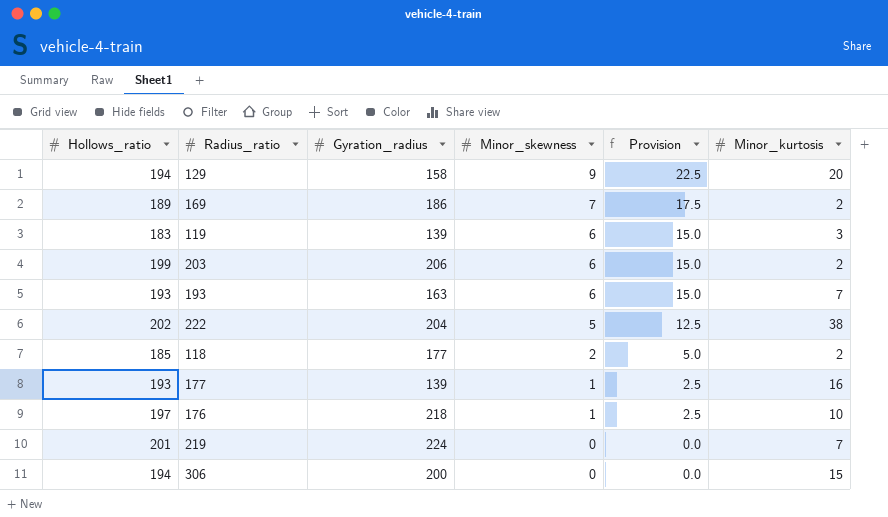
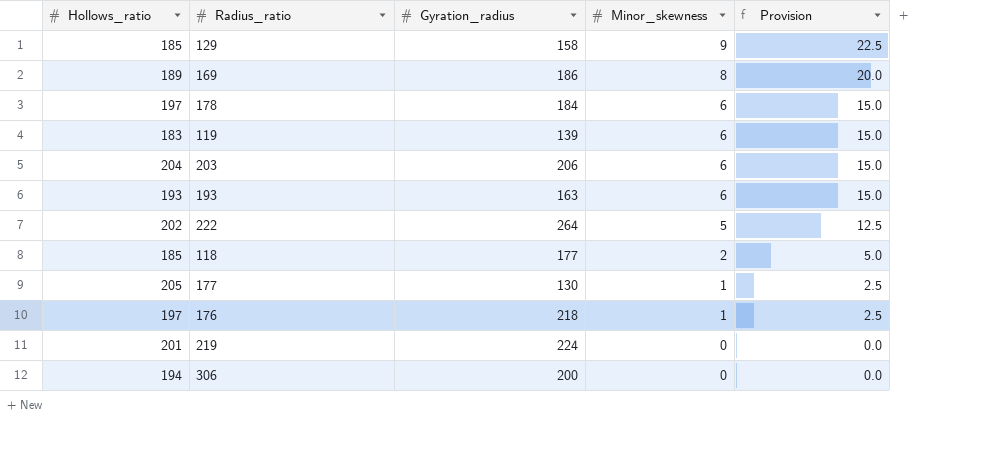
column Minor_kurtosis | position: 6 -> none
129 | Hollows_ratio: 194 -> 185
169 | Minor_skewness: 7 -> 8
169 | Provision: 17.5 -> 20.0
row 178: none -> 197 | 184 | 6 | 15.0
203 | Hollows_ratio: 199 -> 204
222 | Gyration_radius: 204 -> 264
177 | Hollows_ratio: 193 -> 205
177 | Gyration_radius: 139 -> 130

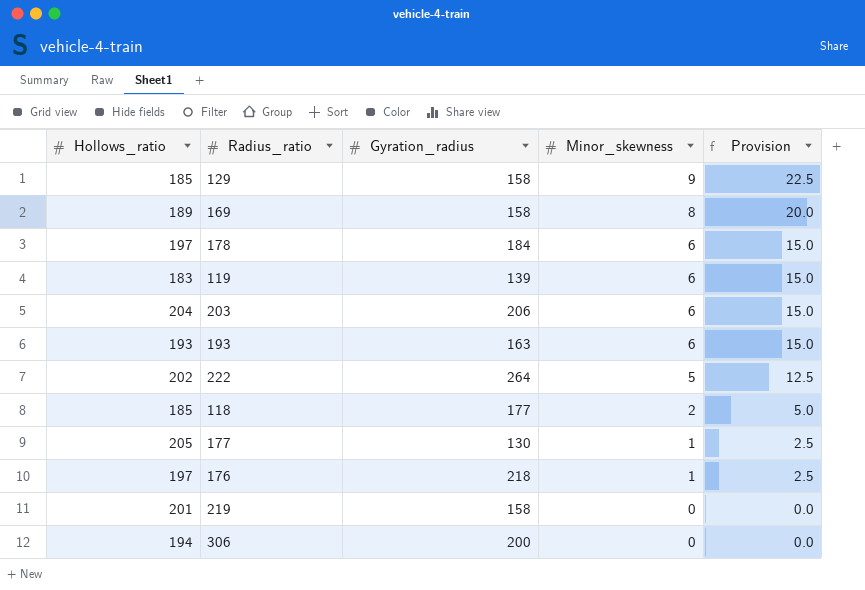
169 | Gyration_radius: 186 -> 158
219 | Gyration_radius: 224 -> 158

